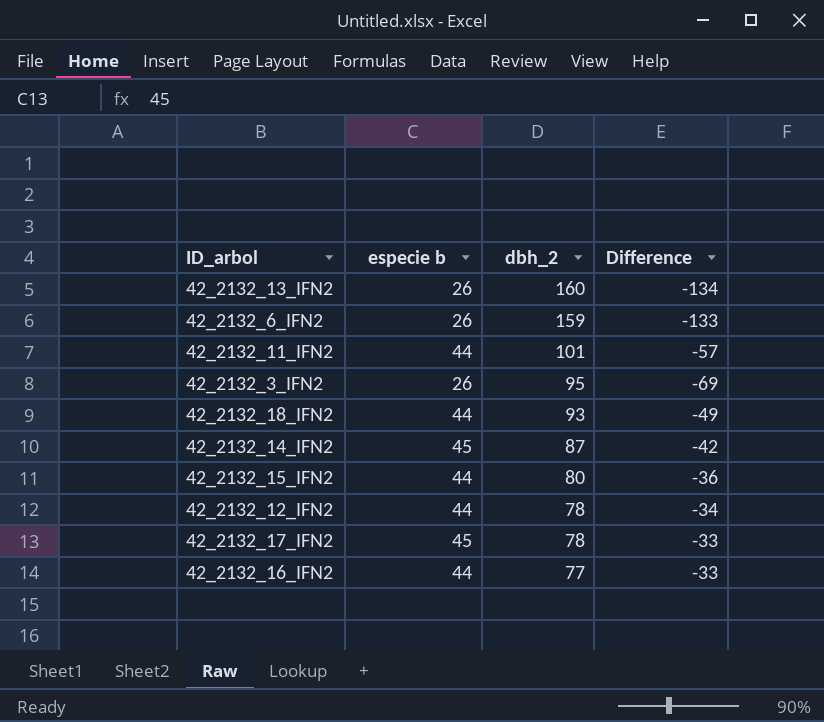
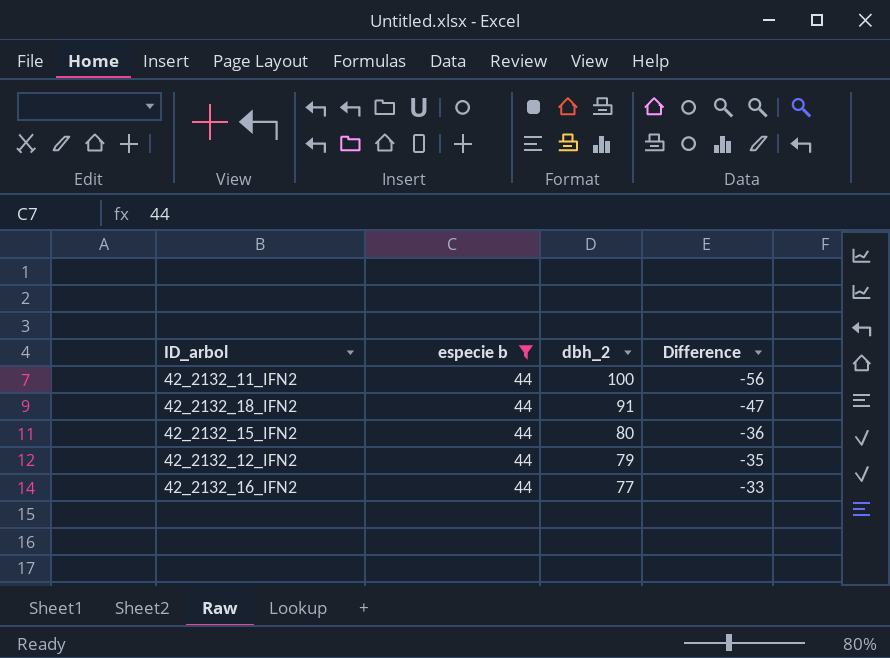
filter: none -> especie b = 44
42_2132_11_IFN2 | dbh_2: 101 -> 100
42_2132_11_IFN2 | Difference: -57 -> -56
42_2132_18_IFN2 | dbh_2: 93 -> 91
42_2132_18_IFN2 | Difference: -49 -> -47
42_2132_12_IFN2 | dbh_2: 78 -> 79
42_2132_12_IFN2 | Difference: -34 -> -35

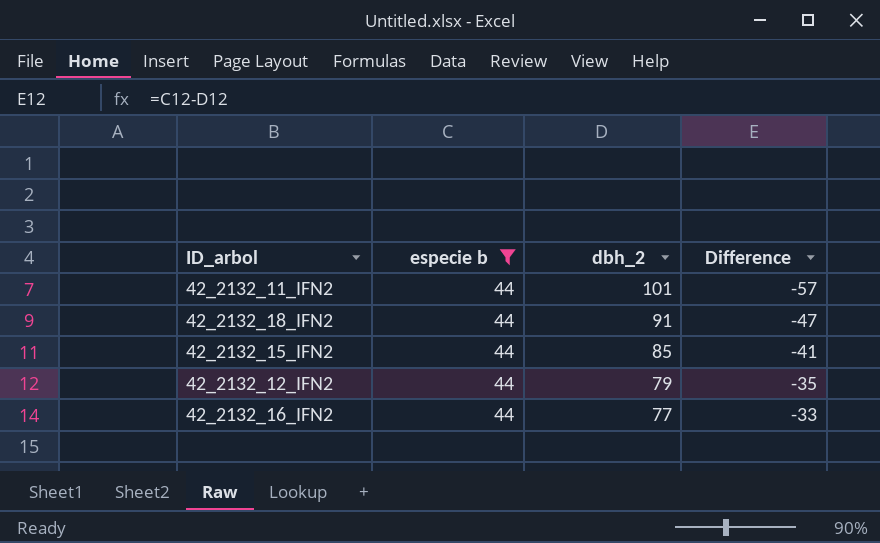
42_2132_11_IFN2 | dbh_2: 100 -> 101
42_2132_11_IFN2 | Difference: -56 -> -57
42_2132_15_IFN2 | dbh_2: 80 -> 85
42_2132_15_IFN2 | Difference: -36 -> -41

